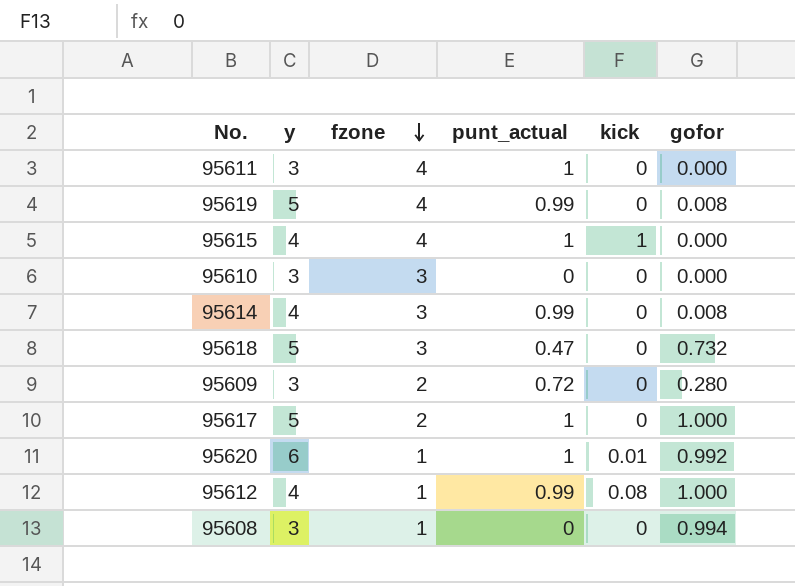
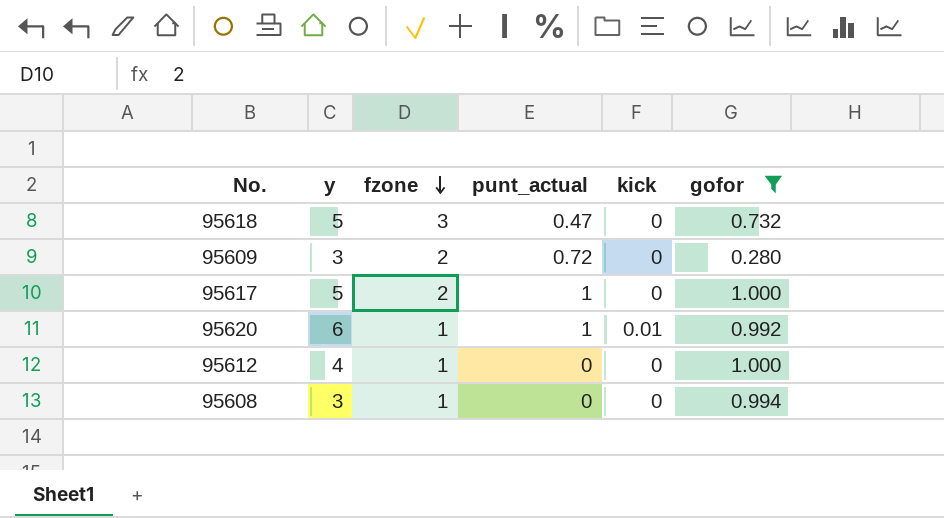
filter: none -> gofor >= 0.280
95612 | punt_actual: 0.99 -> 0
95612 | kick: 0.08 -> 0

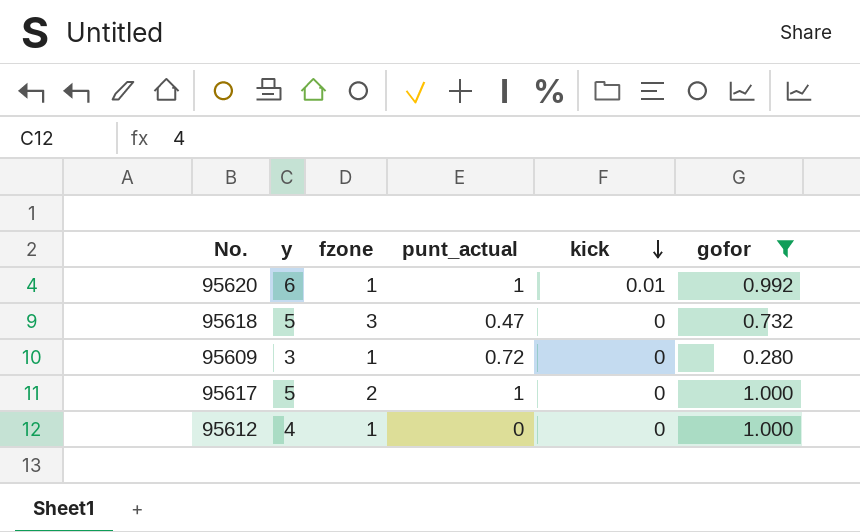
row order: fzone descending -> kick descending
row 95608: 3 | 1 | 0 | 0 | 0.994 -> none
95609 | fzone: 2 -> 1

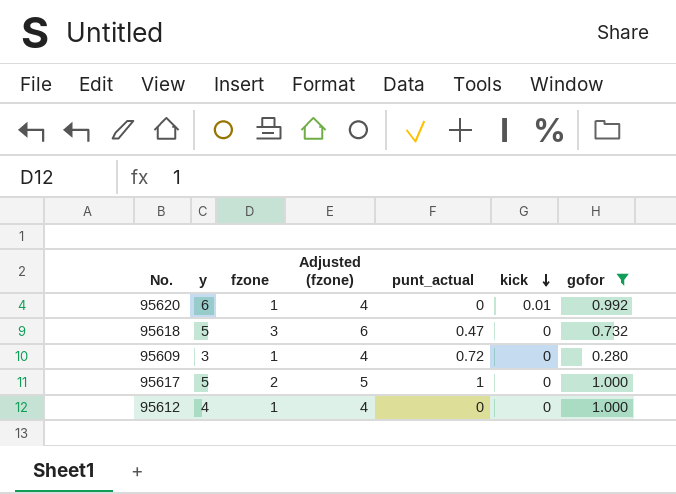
column Adjusted (fzone) | formula: none -> [fzone] + 3
95620 | punt_actual: 1 -> 0

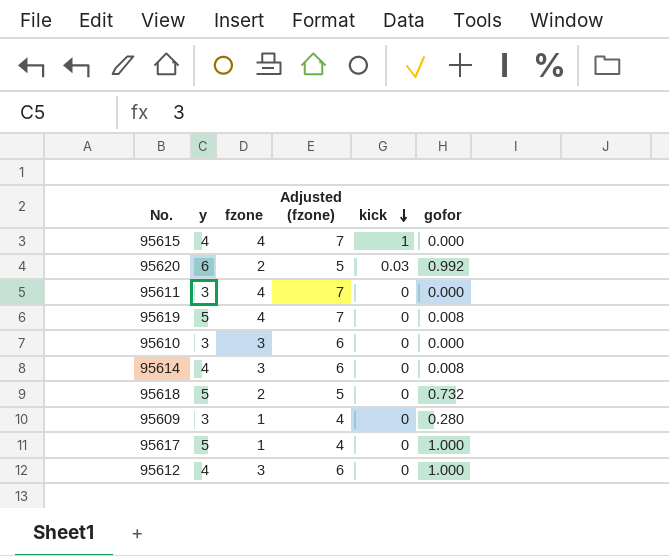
filter: gofor >= 0.280 -> none
column punt_actual | position: 5 -> none
95620 | fzone: 1 -> 2
95620 | Adjusted (fzone): 4 -> 5
95620 | kick: 0.01 -> 0.03
95618 | fzone: 3 -> 2
95618 | Adjusted (fzone): 6 -> 5
95617 | fzone: 2 -> 1
95617 | Adjusted (fzone): 5 -> 4
95612 | fzone: 1 -> 3
95612 | Adjusted (fzone): 4 -> 6

